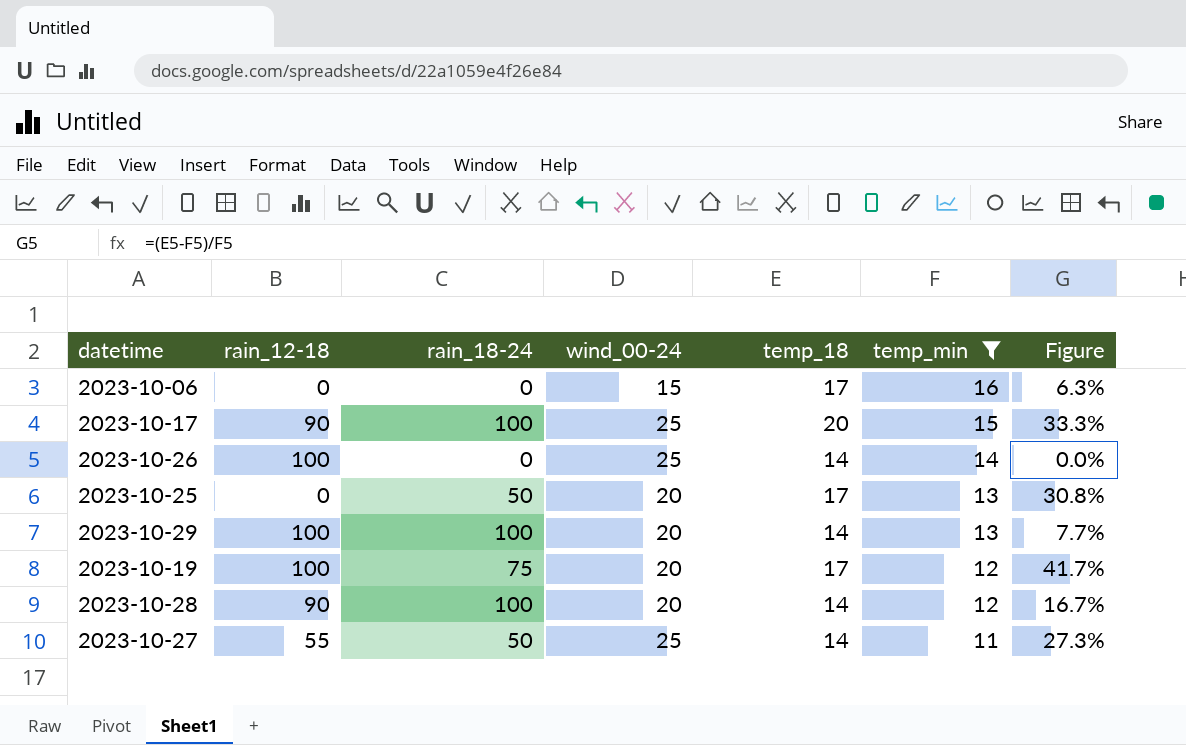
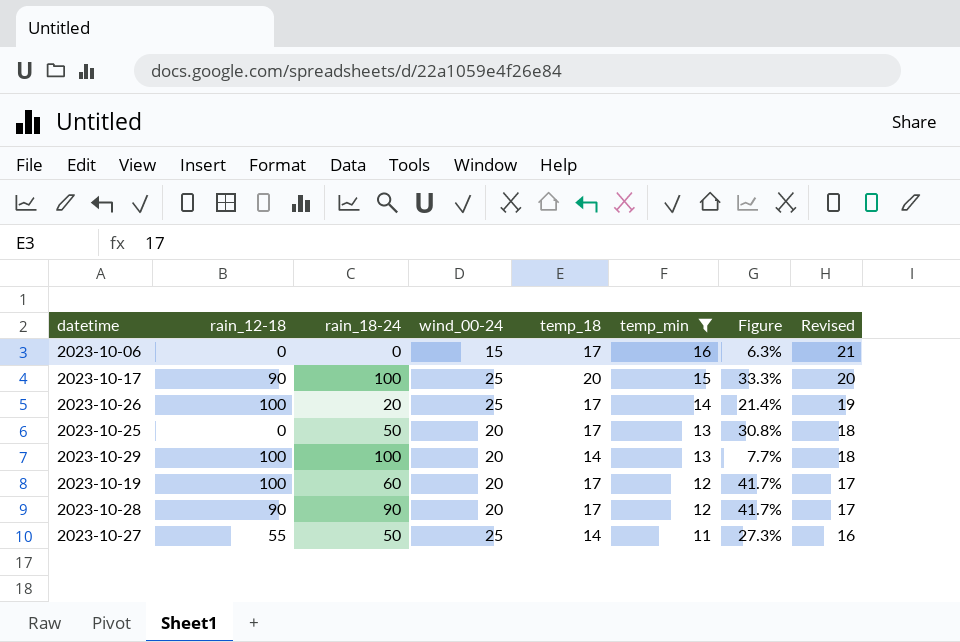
column Revised | formula: none -> [temp_min] + 5
2023-10-26 | rain_18-24: 0 -> 20
2023-10-26 | temp_18: 14 -> 17
2023-10-26 | Figure: 0.0% -> 21.4%
2023-10-19 | rain_18-24: 75 -> 60
2023-10-28 | rain_18-24: 100 -> 90
2023-10-28 | temp_18: 14 -> 17
2023-10-28 | Figure: 16.7% -> 41.7%

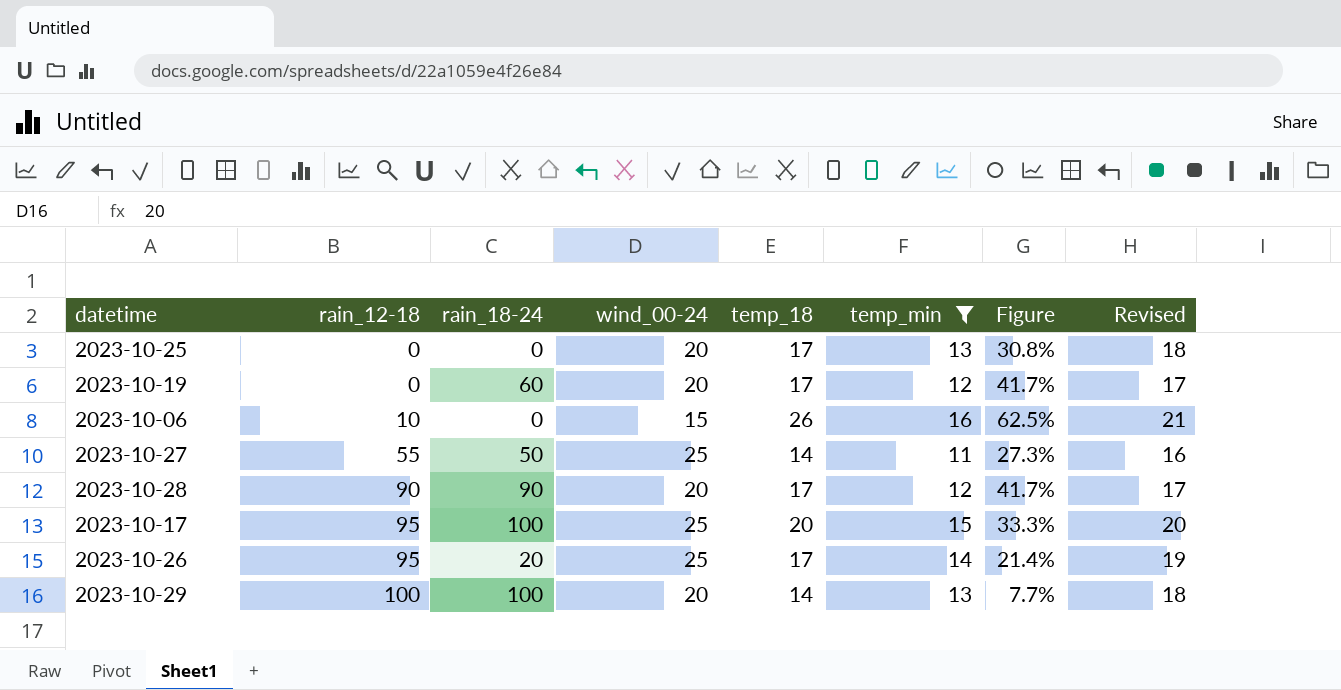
row order: temp_min descending -> rain_12-18 ascending
2023-10-25 | rain_18-24: 50 -> 0
2023-10-19 | rain_12-18: 100 -> 0
2023-10-06 | rain_12-18: 0 -> 10
2023-10-06 | temp_18: 17 -> 26
2023-10-06 | Figure: 6.3% -> 62.5%
2023-10-17 | rain_12-18: 90 -> 95
2023-10-26 | rain_12-18: 100 -> 95

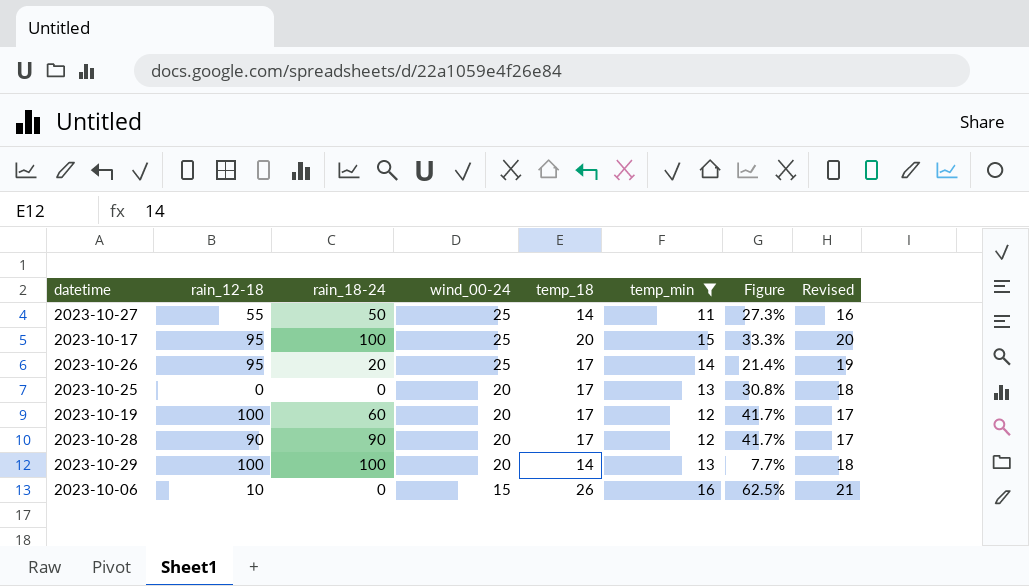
row order: rain_12-18 ascending -> wind_00-24 descending
2023-10-19 | rain_12-18: 0 -> 100

